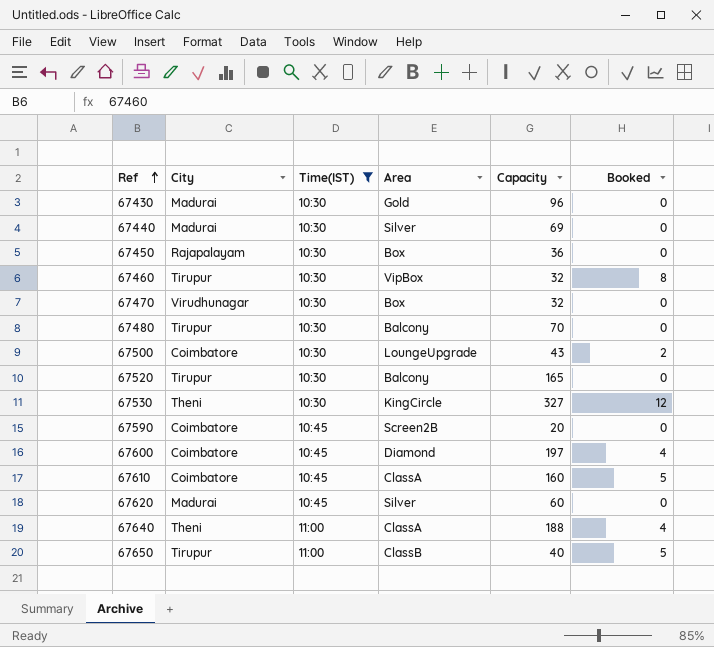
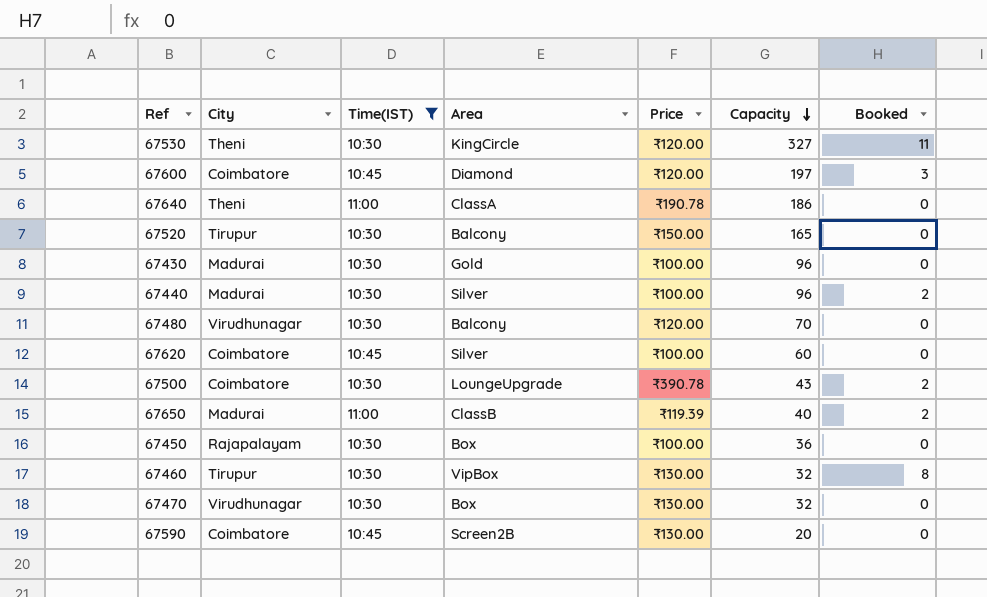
row order: Ref ascending -> Capacity descending
column Price | position: none -> 5
row 67610: Coimbatore | 10:45 | ClassA | 160 | 5 -> none
67530 | Booked: 12 -> 11
67600 | Booked: 4 -> 3
67640 | Capacity: 188 -> 186
67640 | Booked: 4 -> 0
67440 | Capacity: 69 -> 96
67440 | Booked: 0 -> 2
67480 | City: Tirupur -> Virudhunagar
67620 | City: Madurai -> Coimbatore
67650 | City: Tirupur -> Madurai
67650 | Booked: 5 -> 2

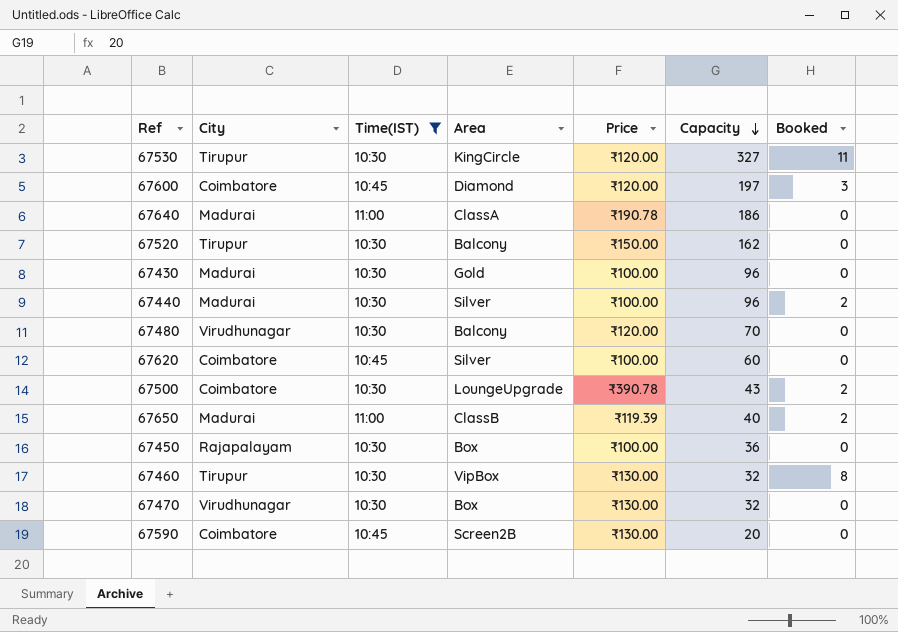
67530 | City: Theni -> Tirupur
67640 | City: Theni -> Madurai
67520 | Capacity: 165 -> 162

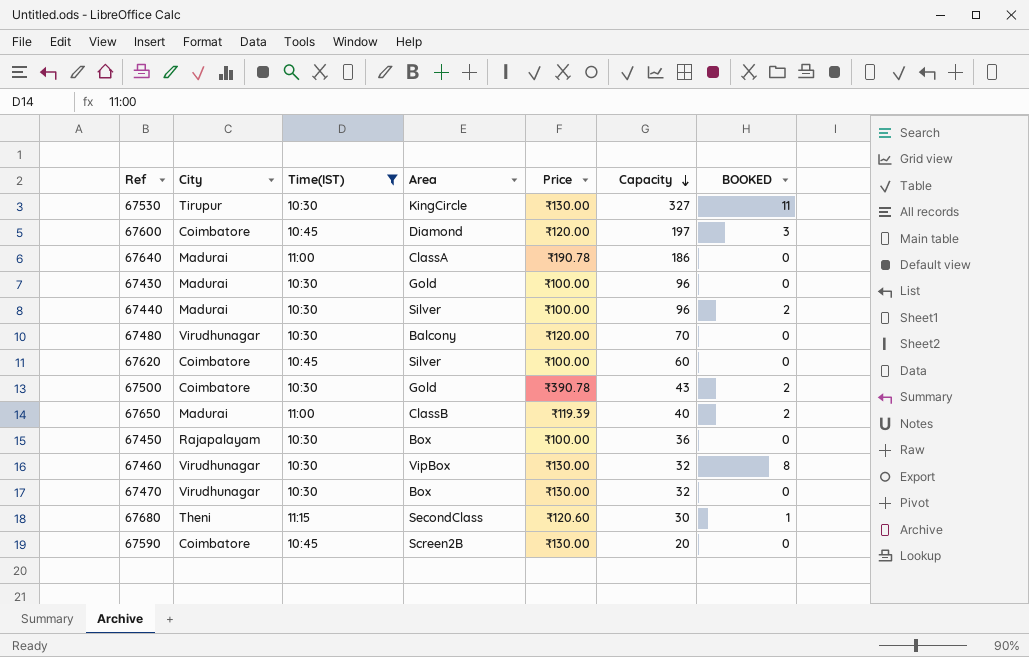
column name: Booked -> BOOKED
row 67520: Tirupur | 10:30 | Balcony | ₹150.00 | 162 | 0 -> none
67530 | Price: ₹120.00 -> ₹130.00
67500 | Area: LoungeUpgrade -> Gold
67460 | City: Tirupur -> Virudhunagar
row 67680: none -> Theni | 11:15 | SecondClass | ₹120.60 | 30 | 1

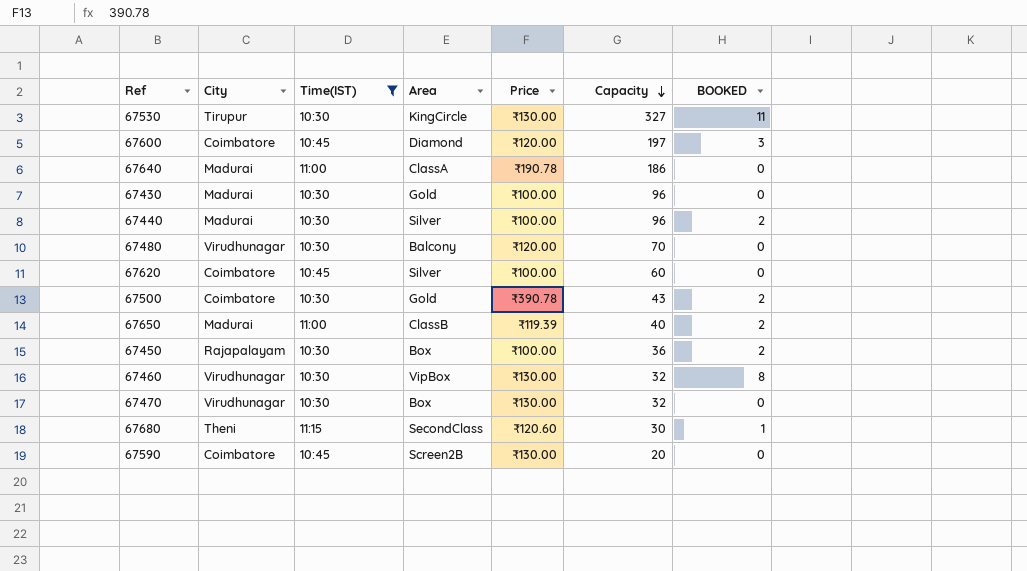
67450 | BOOKED: 0 -> 2

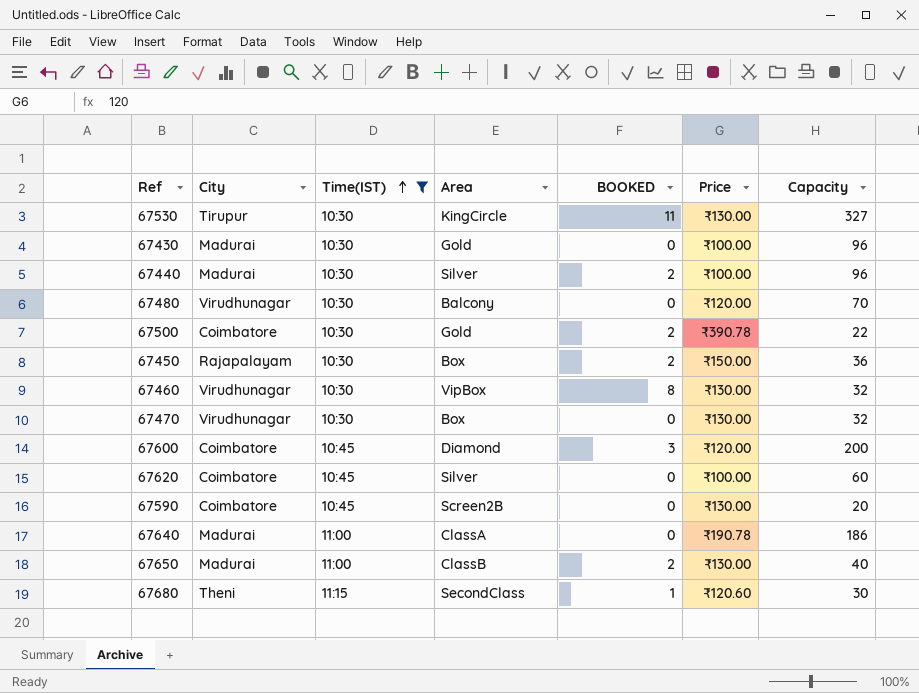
row order: Capacity descending -> Time(IST) ascending
column BOOKED | position: 7 -> 5
67500 | Capacity: 43 -> 22
67450 | Price: ₹100.00 -> ₹150.00
67600 | Capacity: 197 -> 200
67650 | Price: ₹119.39 -> ₹130.00

